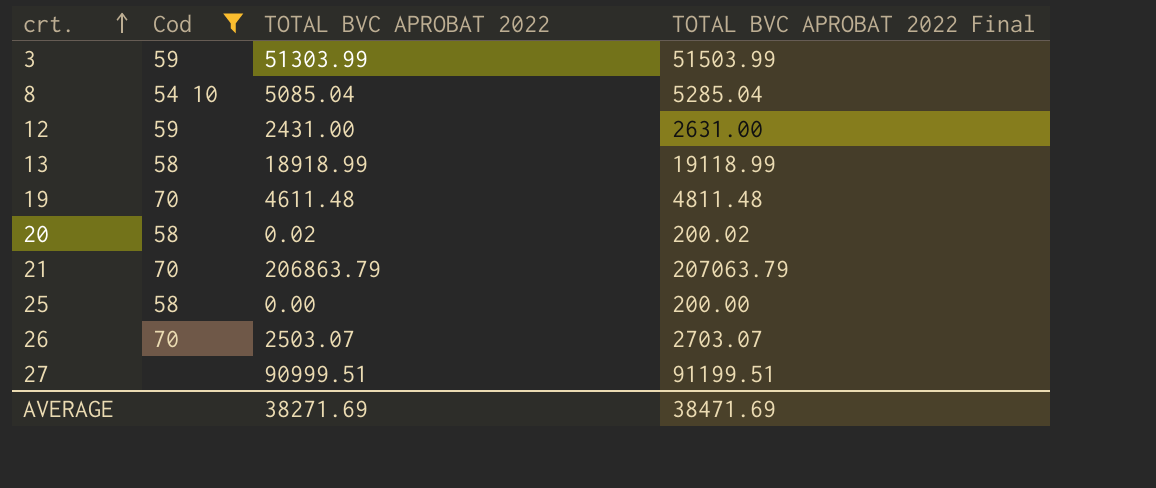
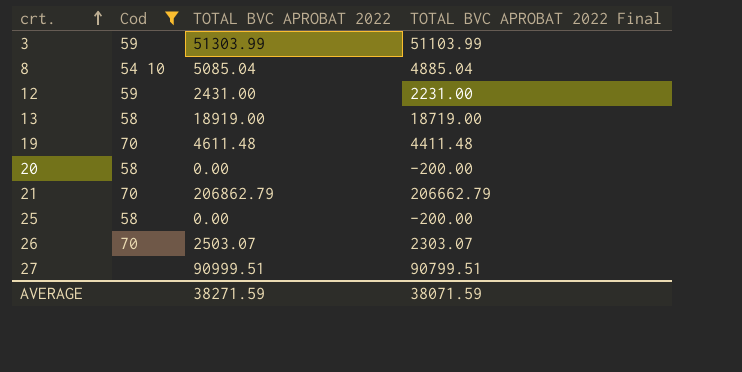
column TOTAL BVC APROBAT 2022 Final | formula: [TOTAL BVC APROBAT 2022] + 200 -> [TOTAL BVC APROBAT 2022] - 200
13 | TOTAL BVC APROBAT 2022: 18918.99 -> 18919.00
20 | TOTAL BVC APROBAT 2022: 0.02 -> 0.00
21 | TOTAL BVC APROBAT 2022: 206863.79 -> 206862.79
AVERAGE | TOTAL BVC APROBAT 2022: 38271.69 -> 38271.59
AVERAGE | TOTAL BVC APROBAT 2022 Final: 38471.69 -> 38071.59

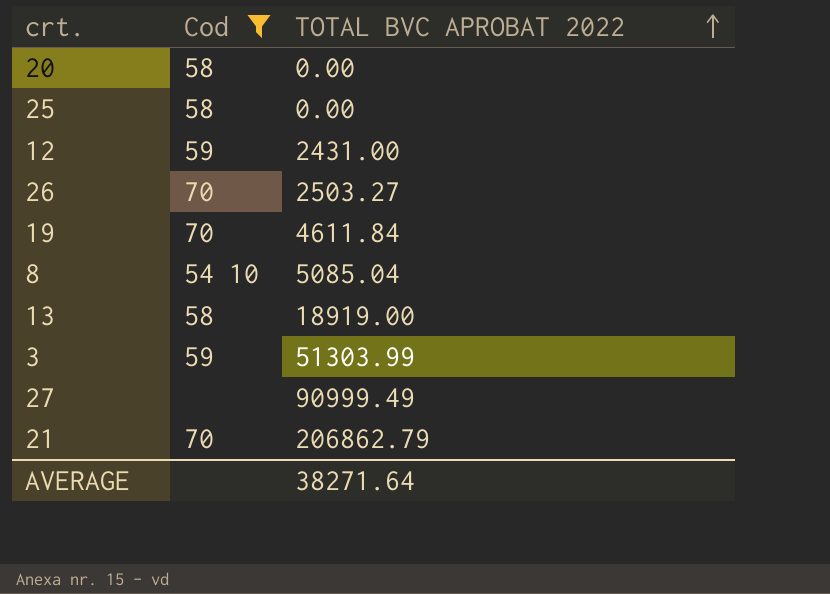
row order: crt. ascending -> TOTAL BVC APROBAT 2022 ascending
column TOTAL BVC APROBAT 2022 Final | formula: [TOTAL BVC APROBAT 2022] - 200 -> none
26 | TOTAL BVC APROBAT 2022: 2503.07 -> 2503.27
19 | TOTAL BVC APROBAT 2022: 4611.48 -> 4611.84
27 | TOTAL BVC APROBAT 2022: 90999.51 -> 90999.49
AVERAGE | TOTAL BVC APROBAT 2022: 38271.59 -> 38271.64

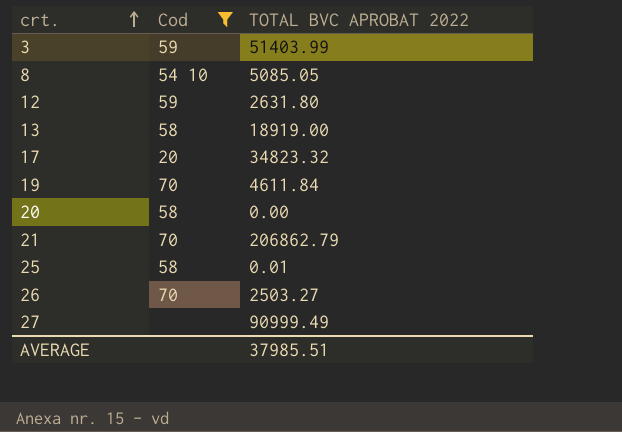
row order: TOTAL BVC APROBAT 2022 ascending -> crt. ascending
3 | TOTAL BVC APROBAT 2022: 51303.99 -> 51403.99
8 | TOTAL BVC APROBAT 2022: 5085.04 -> 5085.05
12 | TOTAL BVC APROBAT 2022: 2431.00 -> 2631.80
row 17: none -> 20 | 34823.32
25 | TOTAL BVC APROBAT 2022: 0.00 -> 0.01
AVERAGE | TOTAL BVC APROBAT 2022: 38271.64 -> 37985.51

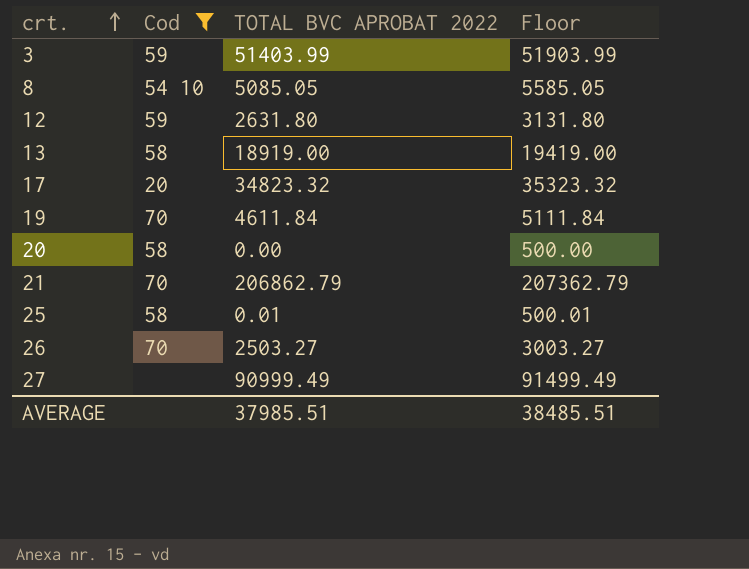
column Floor | formula: none -> [TOTAL BVC APROBAT 2022] + 500

